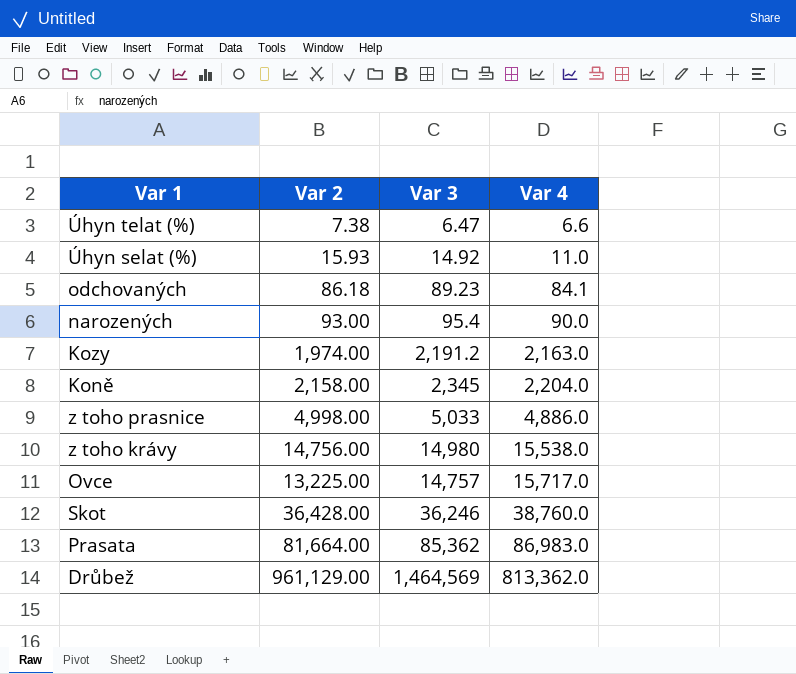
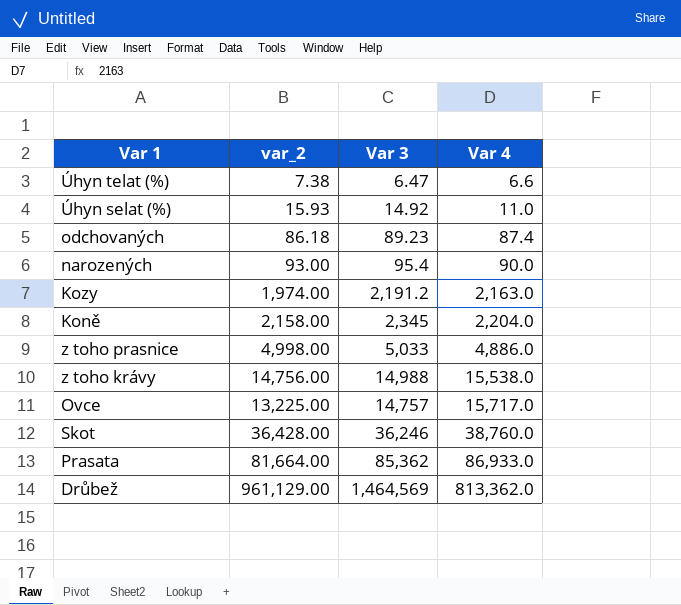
column name: Var 2 -> var_2
odchovaných | Var 4: 84.1 -> 87.4
z toho krávy | Var 3: 14,980 -> 14,988
Prasata | Var 4: 86,983.0 -> 86,933.0

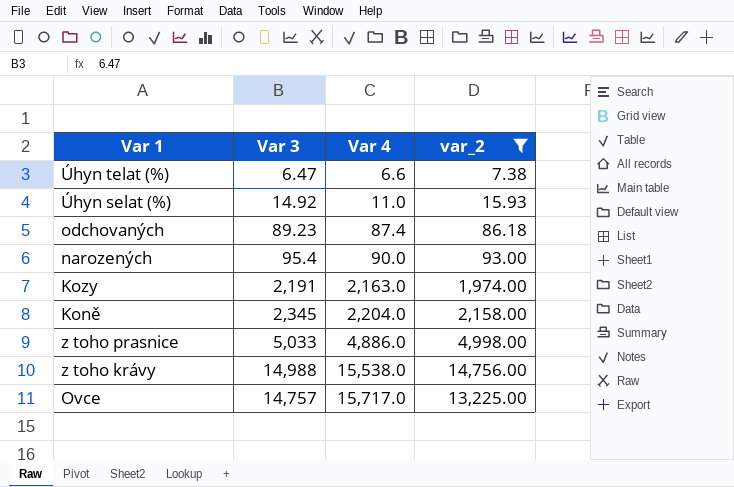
filter: none -> var_2 <= 14,756.00
column var_2 | position: 2 -> 4
Kozy | Var 3: 2,191.2 -> 2,191

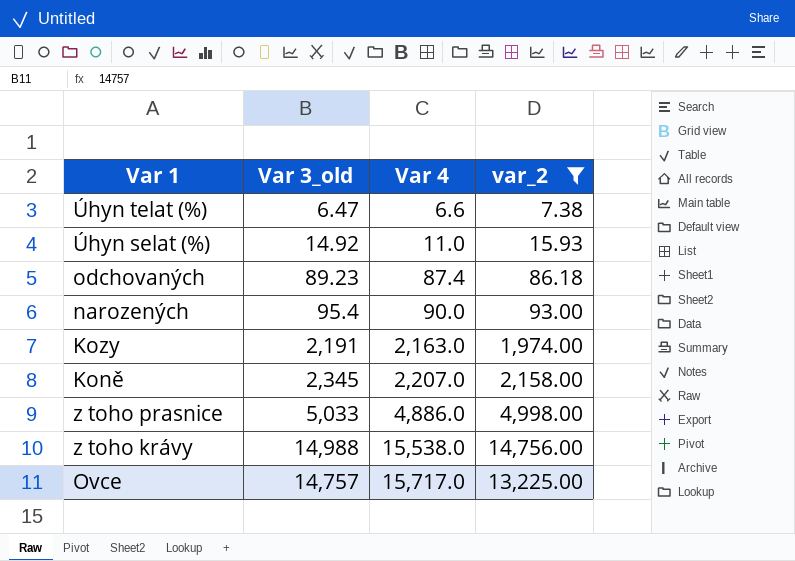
column name: Var 3 -> Var 3_old
Koně | Var 4: 2,204.0 -> 2,207.0

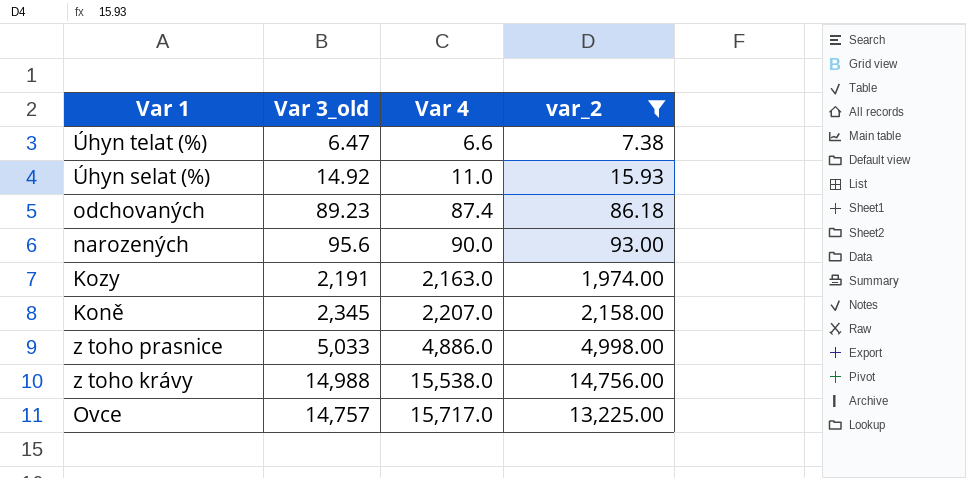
narozených | Var 3_old: 95.4 -> 95.6

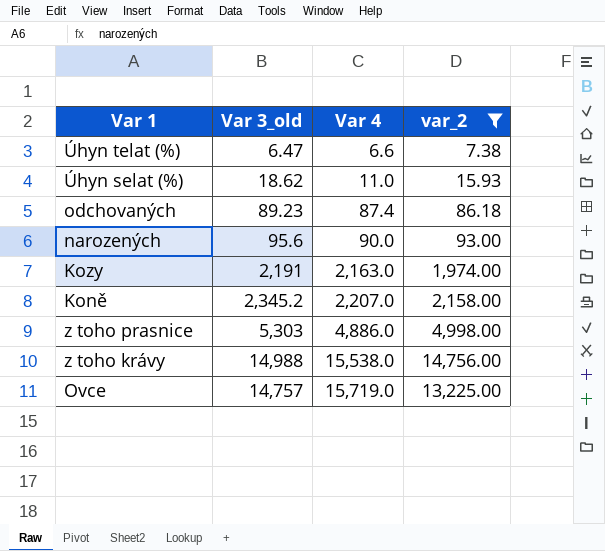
Úhyn selat (%) | Var 3_old: 14.92 -> 18.62
Koně | Var 3_old: 2,345 -> 2,345.2
z toho prasnice | Var 3_old: 5,033 -> 5,303
Ovce | Var 4: 15,717.0 -> 15,719.0

